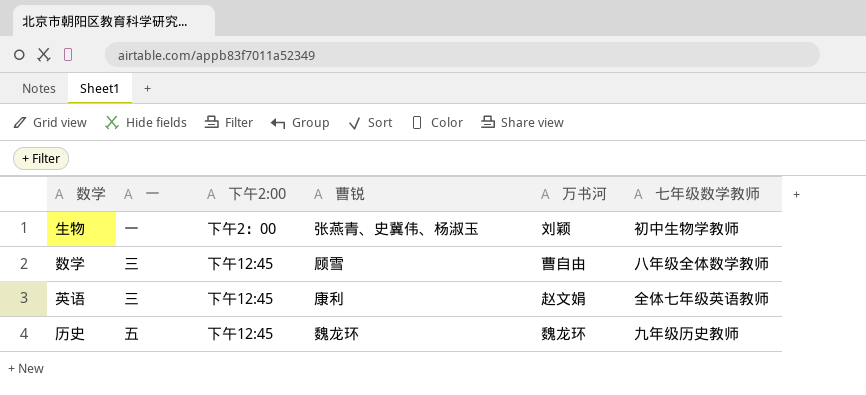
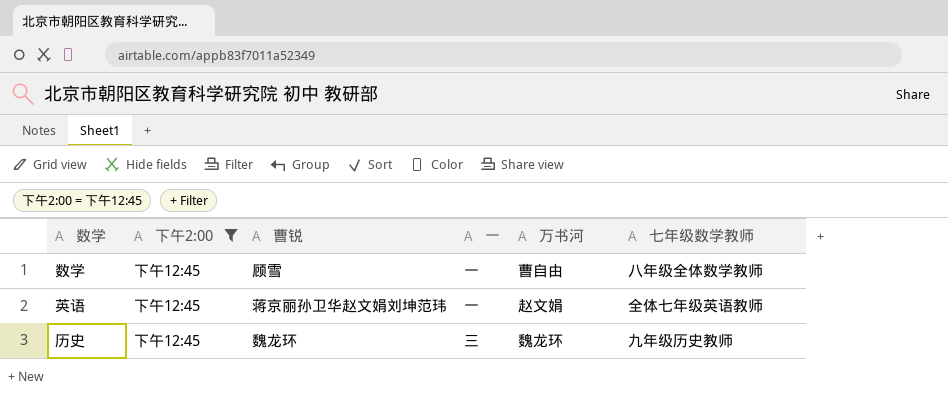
filter: none -> 下午2:00 = 下午12:45
column 一 | position: 2 -> 4
数学 | 一: 三 -> 一
英语 | 曹锐: 康利 -> 蒋京丽孙卫华赵文娟刘坤范玮
英语 | 一: 三 -> 一
历史 | 一: 五 -> 三

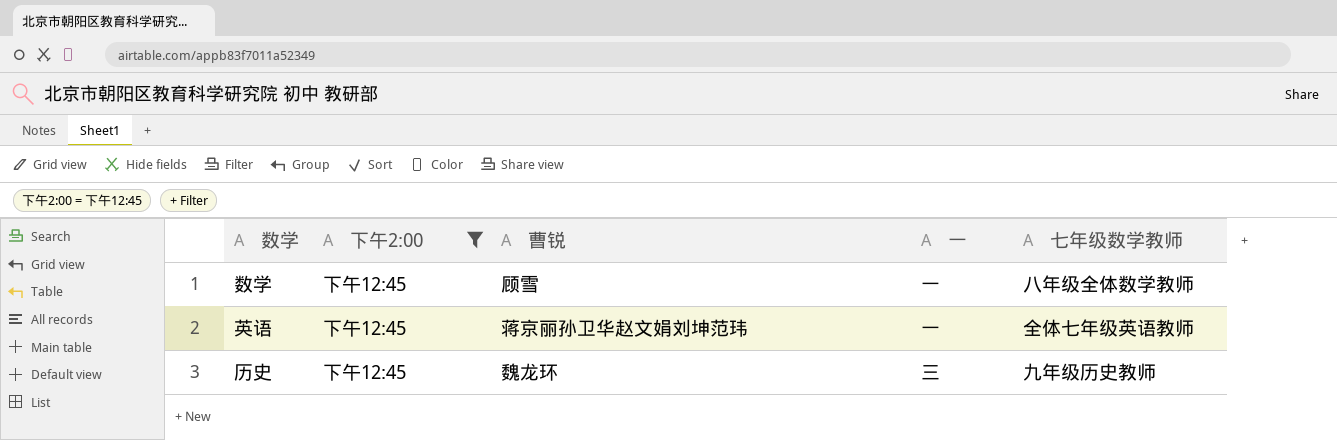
column 万书河 | position: 5 -> none

